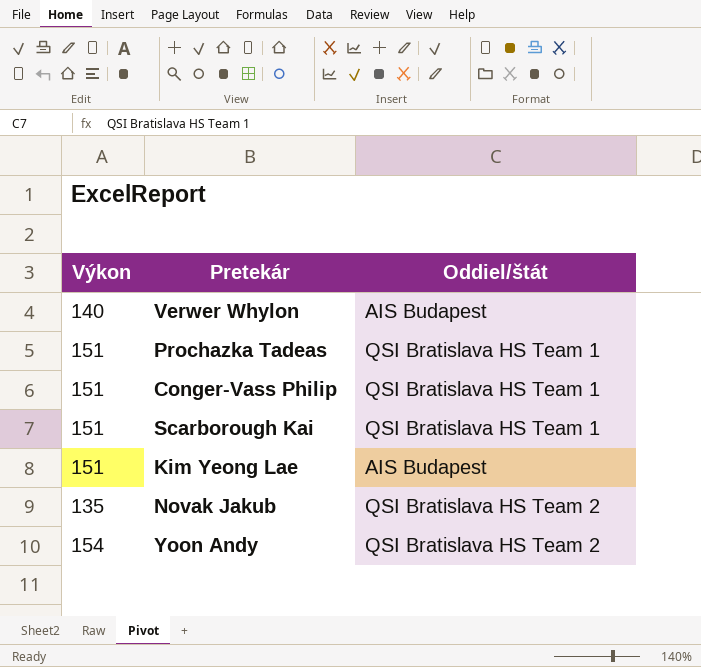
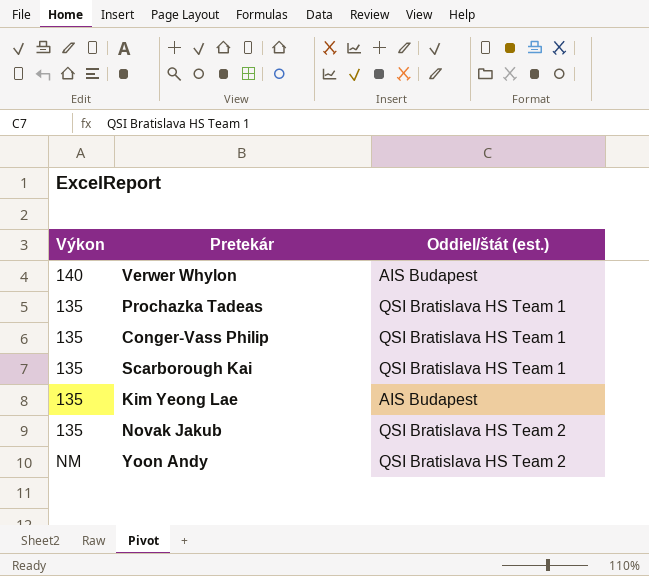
column name: Oddiel/štát -> Oddiel/štát (est.)
Prochazka Tadeas | Výkon: 151 -> 135
Conger-Vass Philip | Výkon: 151 -> 135
Scarborough Kai | Výkon: 151 -> 135
Kim Yeong Lae | Výkon: 151 -> 135
Yoon Andy | Výkon: 154 -> NM

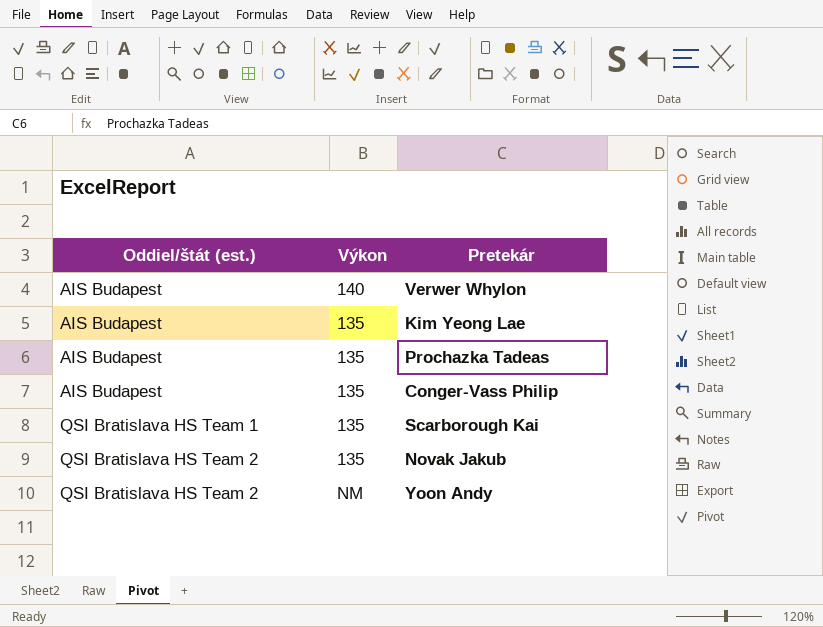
row order: none -> Oddiel/štát (est.) ascending
column Oddiel/štát (est.) | position: 3 -> 1
Prochazka Tadeas | Oddiel/štát (est.): QSI Bratislava HS Team 1 -> AIS Budapest
Conger-Vass Philip | Oddiel/štát (est.): QSI Bratislava HS Team 1 -> AIS Budapest

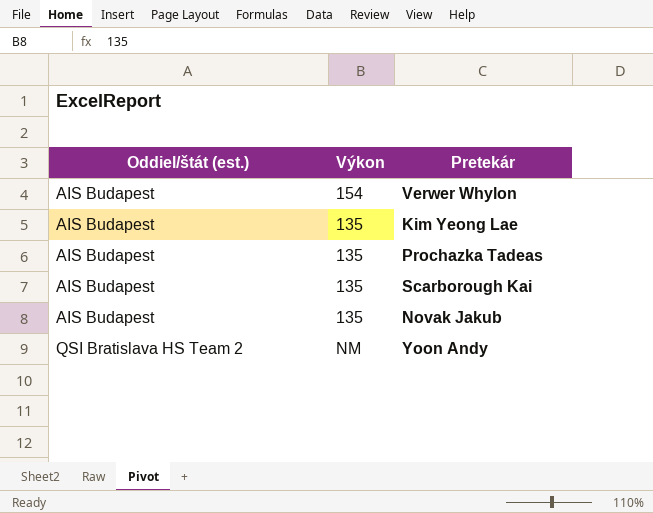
row Conger-Vass Philip: AIS Budapest | 135 -> none
Verwer Whylon | Výkon: 140 -> 154
Scarborough Kai | Oddiel/štát (est.): QSI Bratislava HS Team 1 -> AIS Budapest
Novak Jakub | Oddiel/štát (est.): QSI Bratislava HS Team 2 -> AIS Budapest

